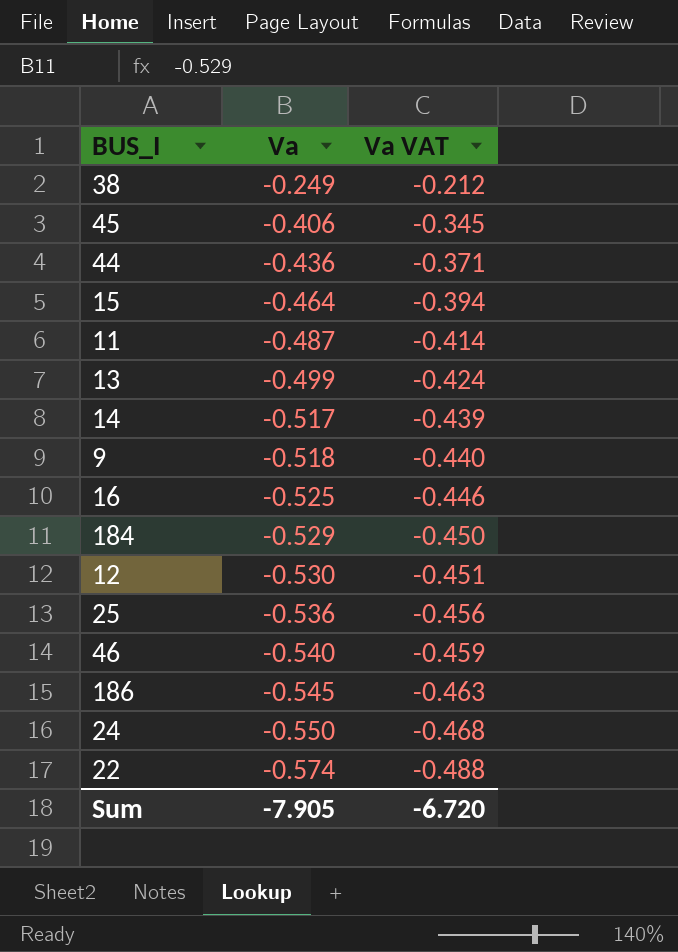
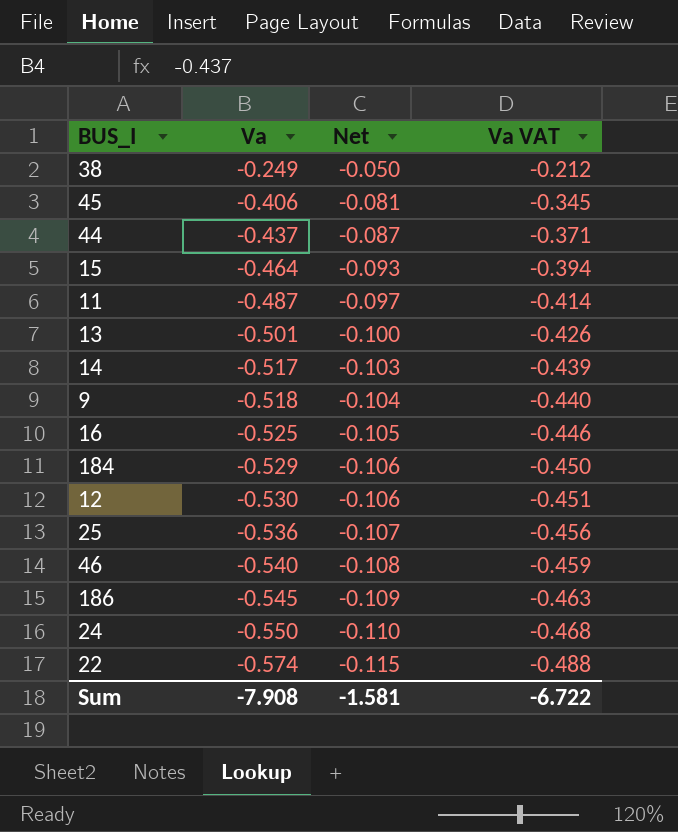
column Net | formula: none -> [Va] * 0.2
44 | Va: -0.436 -> -0.437
13 | Va: -0.499 -> -0.501
13 | Va VAT: -0.424 -> -0.426
Sum | Va: -7.905 -> -7.908
Sum | Va VAT: -6.720 -> -6.722

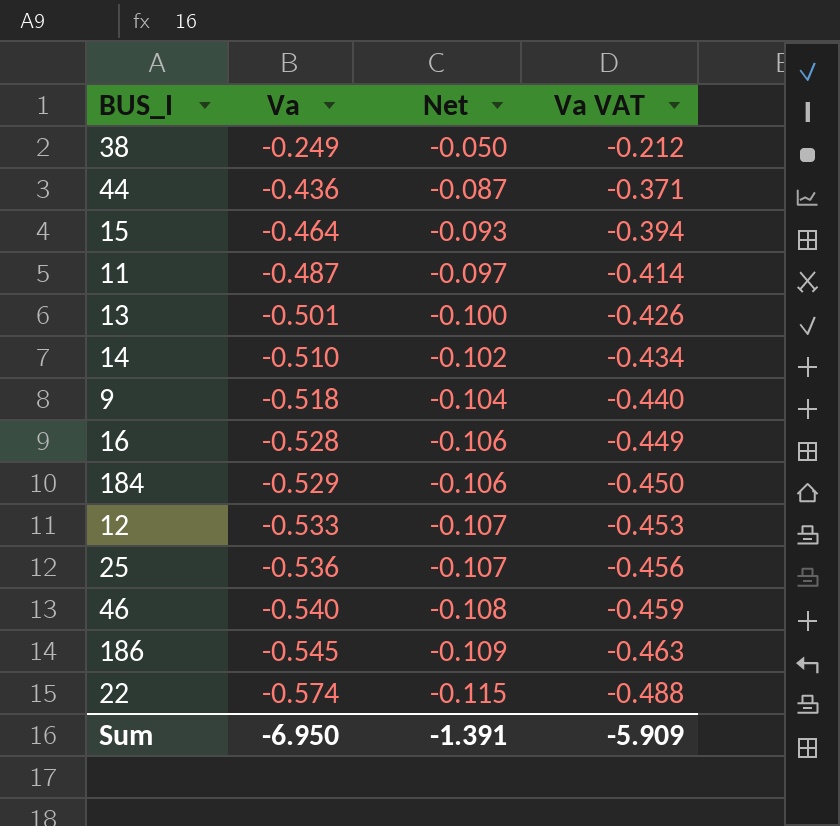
row 45: -0.406 | -0.081 | -0.345 -> none
row 24: -0.550 | -0.110 | -0.468 -> none
44 | Va: -0.437 -> -0.436
14 | Va: -0.517 -> -0.510
14 | Net: -0.103 -> -0.102
14 | Va VAT: -0.439 -> -0.434
16 | Va: -0.525 -> -0.528
16 | Net: -0.105 -> -0.106
16 | Va VAT: -0.446 -> -0.449
12 | Va: -0.530 -> -0.533
12 | Net: -0.106 -> -0.107
12 | Va VAT: -0.451 -> -0.453
Sum | Va: -7.908 -> -6.950
Sum | Net: -1.581 -> -1.391
Sum | Va VAT: -6.722 -> -5.909

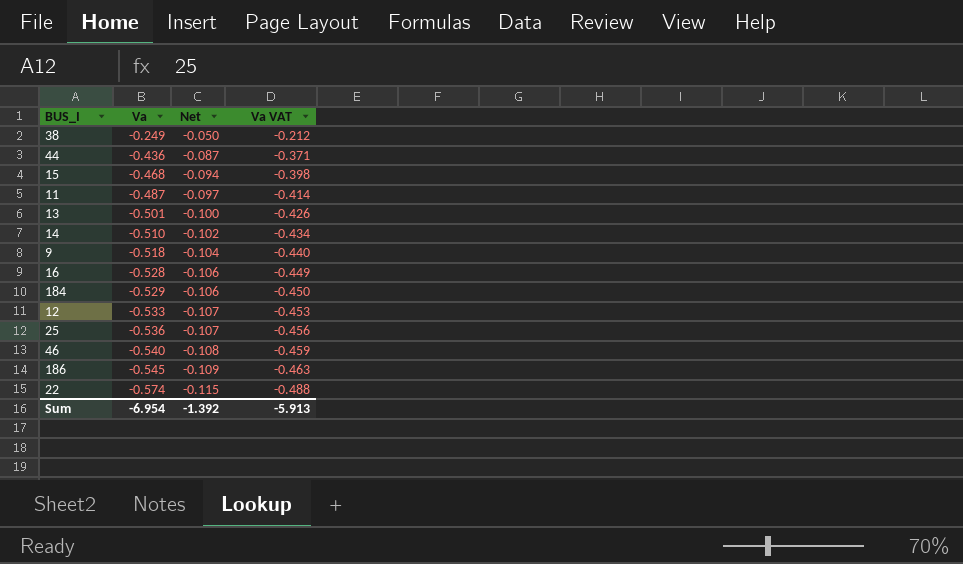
15 | Va: -0.464 -> -0.468
15 | Net: -0.093 -> -0.094
15 | Va VAT: -0.394 -> -0.398
Sum | Va: -6.950 -> -6.954
Sum | Net: -1.391 -> -1.392
Sum | Va VAT: -5.909 -> -5.913

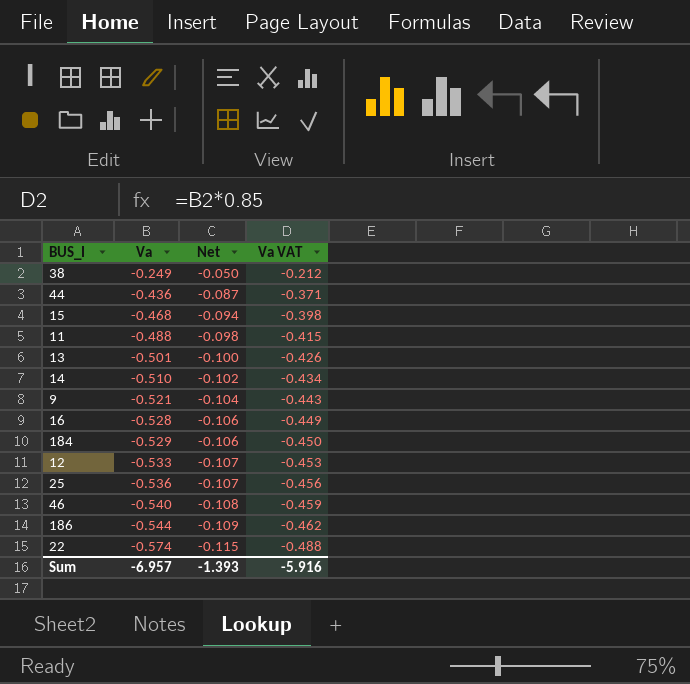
11 | Va: -0.487 -> -0.488
11 | Net: -0.097 -> -0.098
11 | Va VAT: -0.414 -> -0.415
9 | Va: -0.518 -> -0.521
9 | Va VAT: -0.440 -> -0.443
186 | Va: -0.545 -> -0.544
186 | Va VAT: -0.463 -> -0.462
Sum | Va: -6.954 -> -6.957
Sum | Net: -1.392 -> -1.393
Sum | Va VAT: -5.913 -> -5.916

